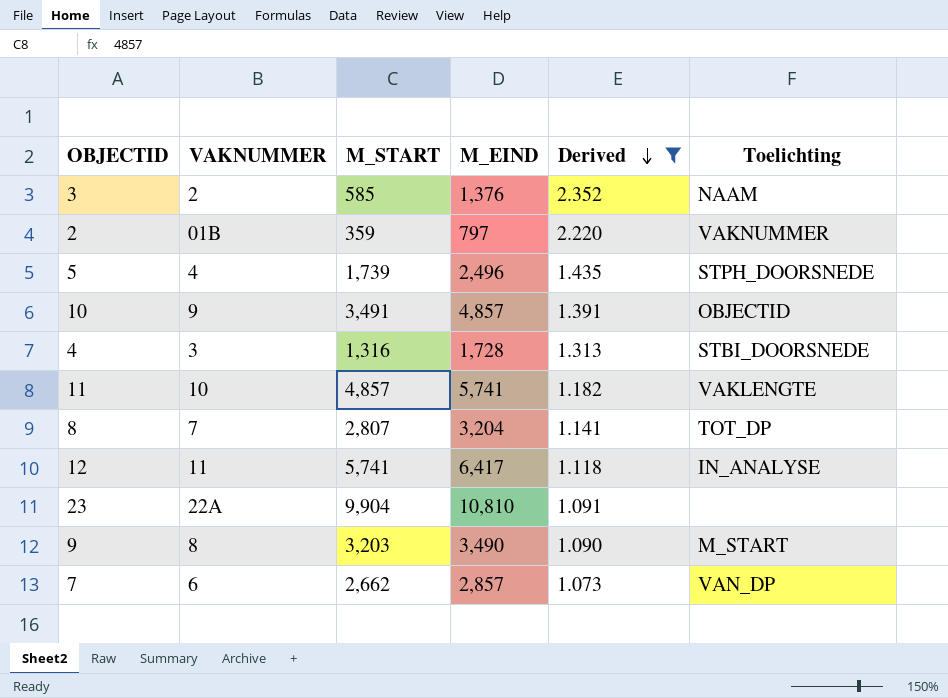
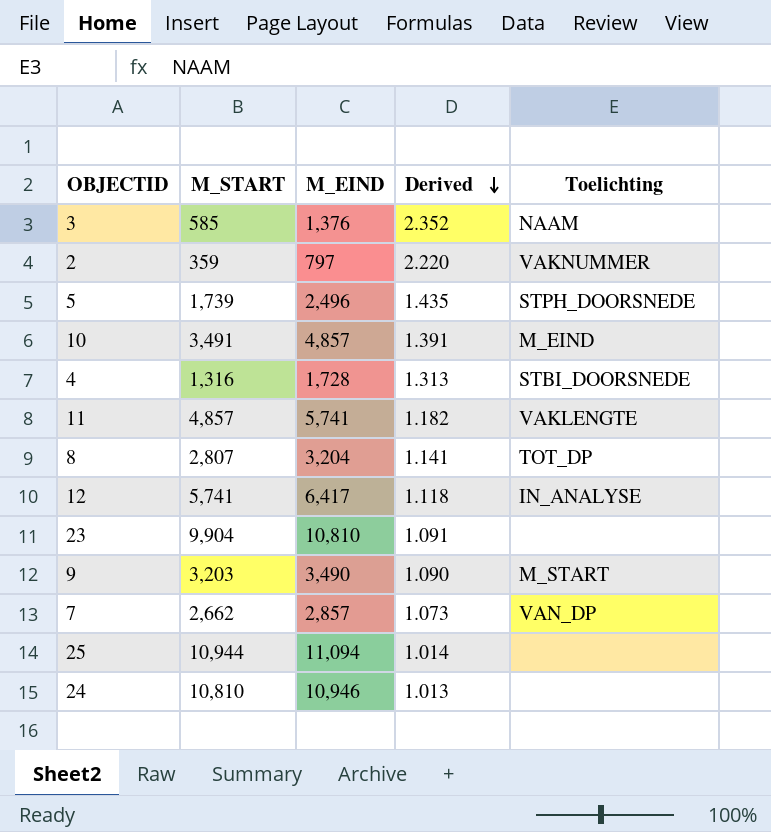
filter: Derived >= 1.073 -> none
column VAKNUMMER | position: 2 -> none
10 | Toelichting: OBJECTID -> M_EIND

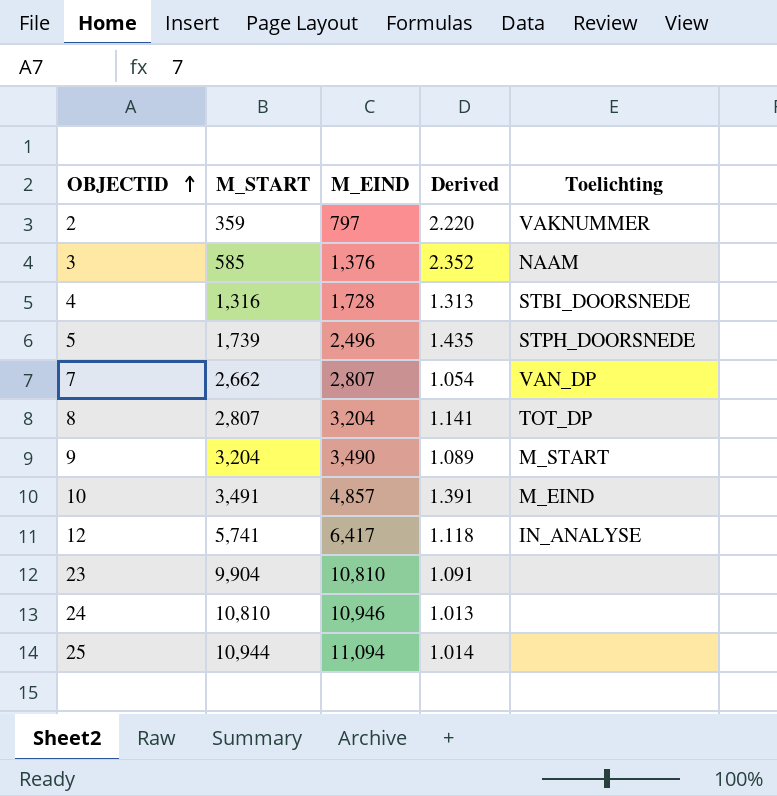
row order: Derived descending -> OBJECTID ascending
row 11: 4,857 | 5,741 | 1.182 | VAKLENGTE -> none
7 | M_EIND: 2,857 -> 2,807
7 | Derived: 1.073 -> 1.054
9 | M_START: 3,203 -> 3,204
9 | Derived: 1.090 -> 1.089

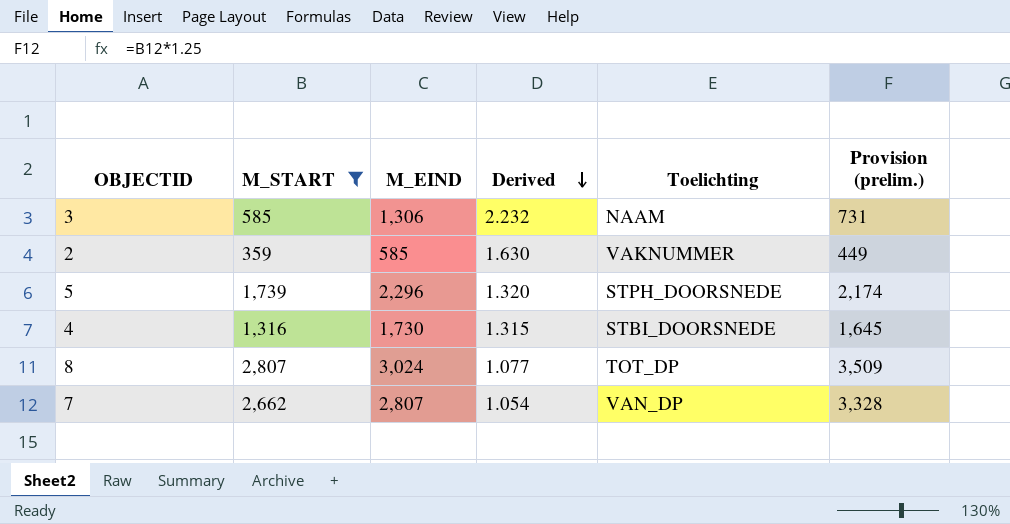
filter: none -> M_START <= 2,807
row order: OBJECTID ascending -> Derived descending
column Provision (prelim.) | formula: none -> [M_START] * 1.25
3 | M_EIND: 1,376 -> 1,306
3 | Derived: 2.352 -> 2.232
2 | M_EIND: 797 -> 585
2 | Derived: 2.220 -> 1.630
5 | M_EIND: 2,496 -> 2,296
5 | Derived: 1.435 -> 1.320
4 | M_EIND: 1,728 -> 1,730
4 | Derived: 1.313 -> 1.315
8 | M_EIND: 3,204 -> 3,024
8 | Derived: 1.141 -> 1.077

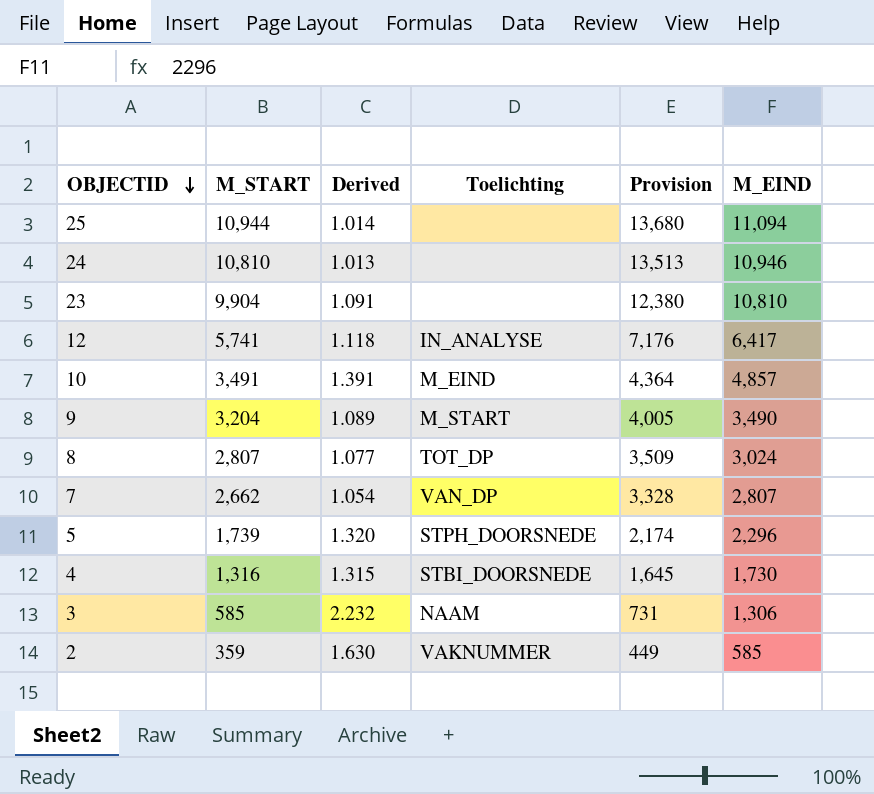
filter: M_START <= 2,807 -> none
row order: Derived descending -> OBJECTID descending
column name: Provision (prelim.) -> Provision
column M_EIND | position: 3 -> 6

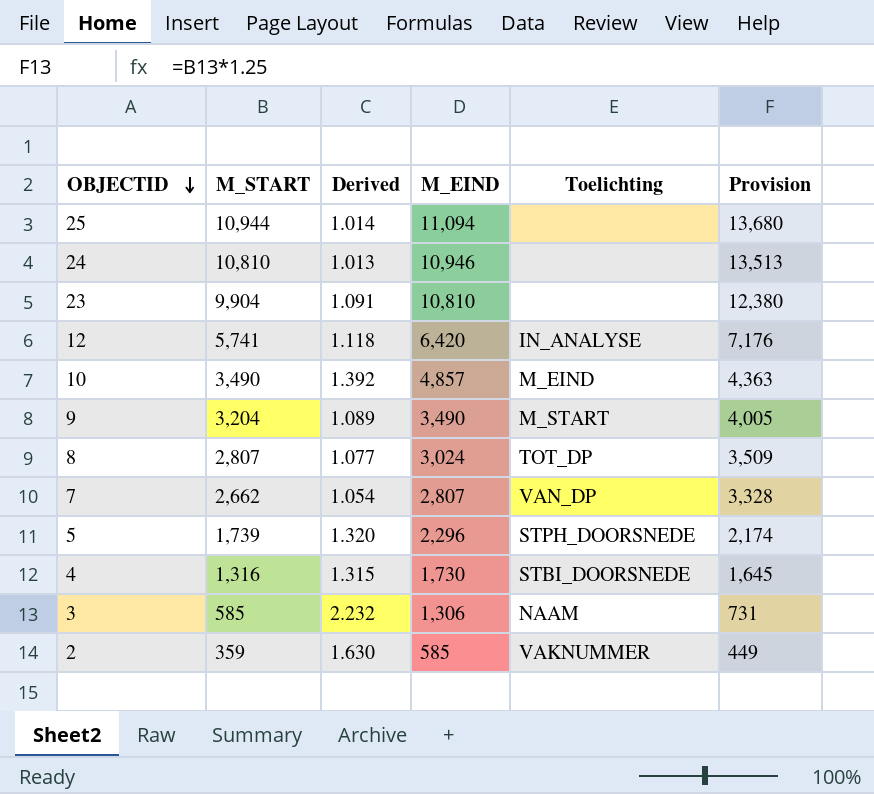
column M_EIND | position: 6 -> 4
12 | M_EIND: 6,417 -> 6,420
10 | M_START: 3,491 -> 3,490
10 | Derived: 1.391 -> 1.392
10 | Provision: 4,364 -> 4,363

